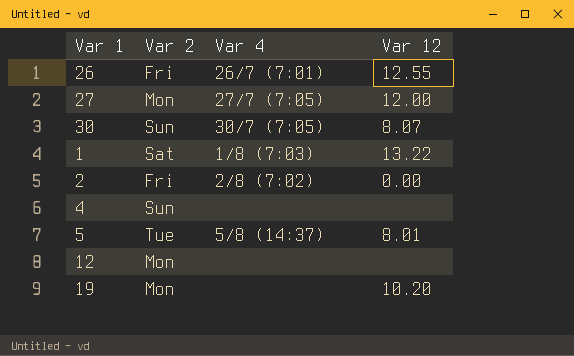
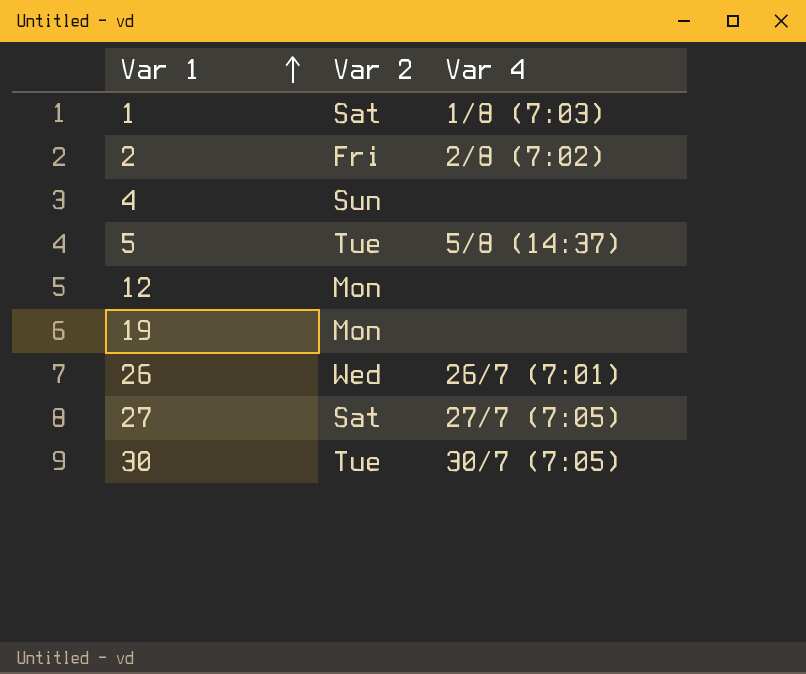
row order: none -> Var 1 ascending
column Var 12 | position: 4 -> none
26 | Var 2: Fri -> Wed
27 | Var 2: Mon -> Sat
30 | Var 2: Sun -> Tue

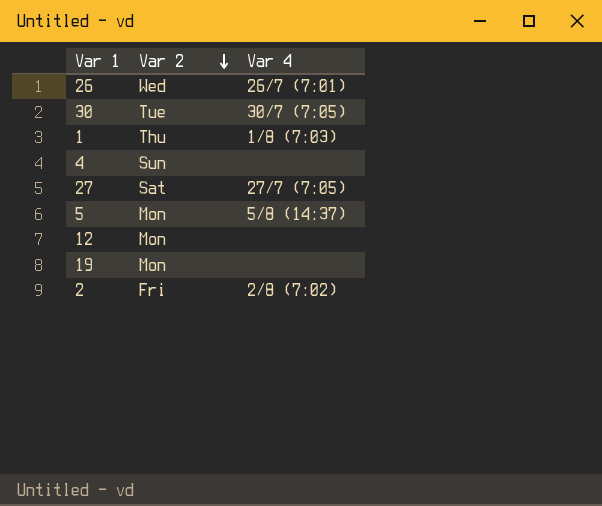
row order: Var 1 ascending -> Var 2 descending
1 | Var 2: Sat -> Thu
5 | Var 2: Tue -> Mon

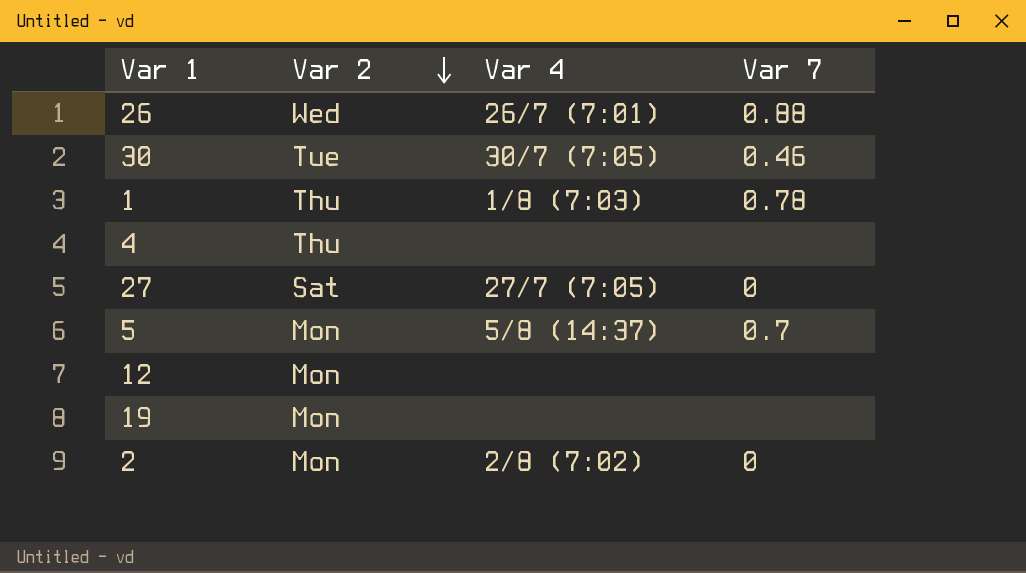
column Var 7 | position: none -> 4
4 | Var 2: Sun -> Thu
2 | Var 2: Fri -> Mon

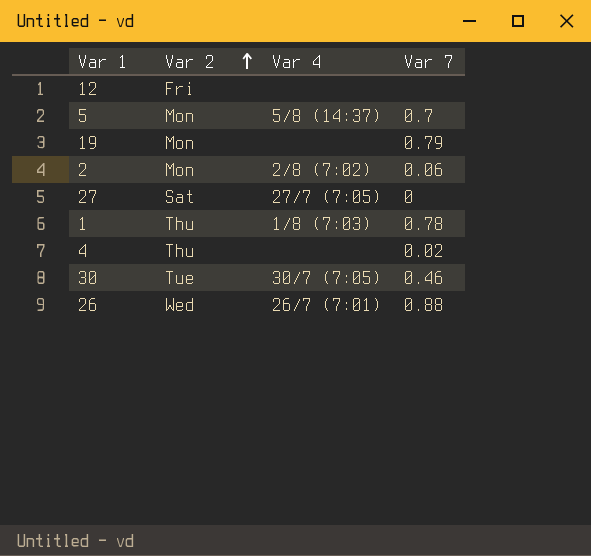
row order: Var 2 descending -> Var 2 ascending
12 | Var 2: Mon -> Fri
19 | Var 7: none -> 0.79
2 | Var 7: 0 -> 0.06
4 | Var 7: none -> 0.02

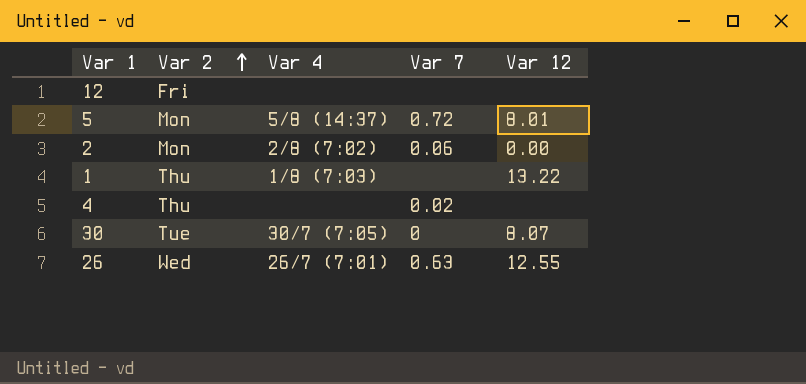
column Var 12 | position: none -> 5
row 19: Mon | none | 0.79 -> none
row 27: Sat | 27/7 (7:05) | 0 -> none
5 | Var 7: 0.7 -> 0.72
1 | Var 7: 0.78 -> none
30 | Var 7: 0.46 -> 0
26 | Var 7: 0.88 -> 0.63

